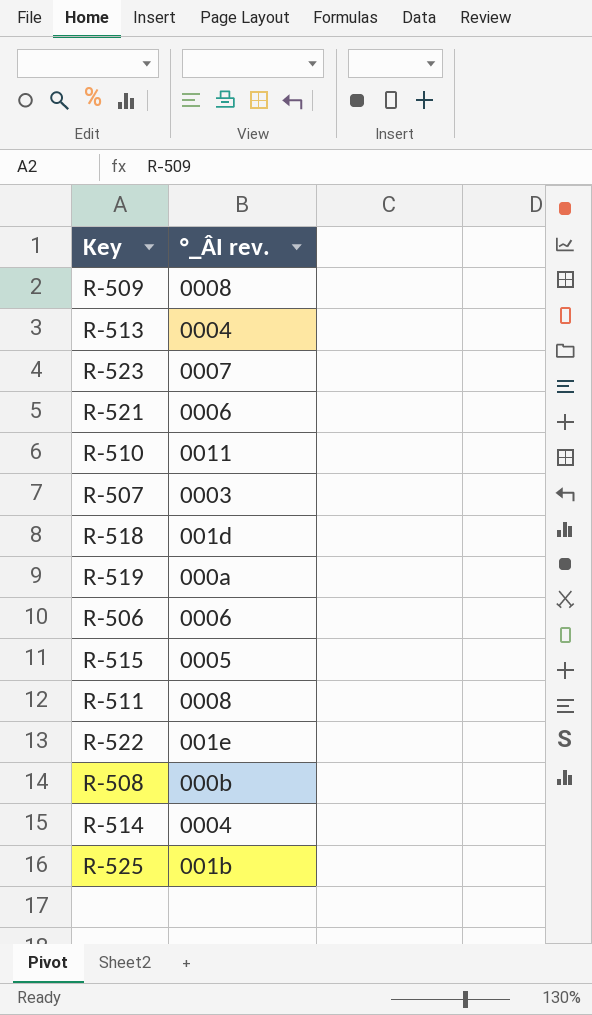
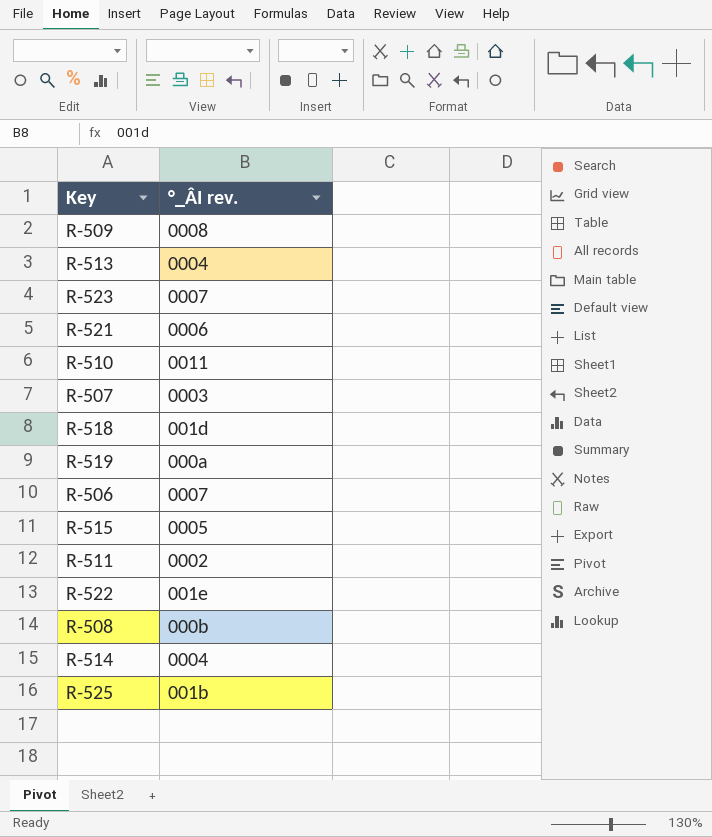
R-506 | °_ÂI rev.: 0006 -> 0007
R-511 | °_ÂI rev.: 0008 -> 0002

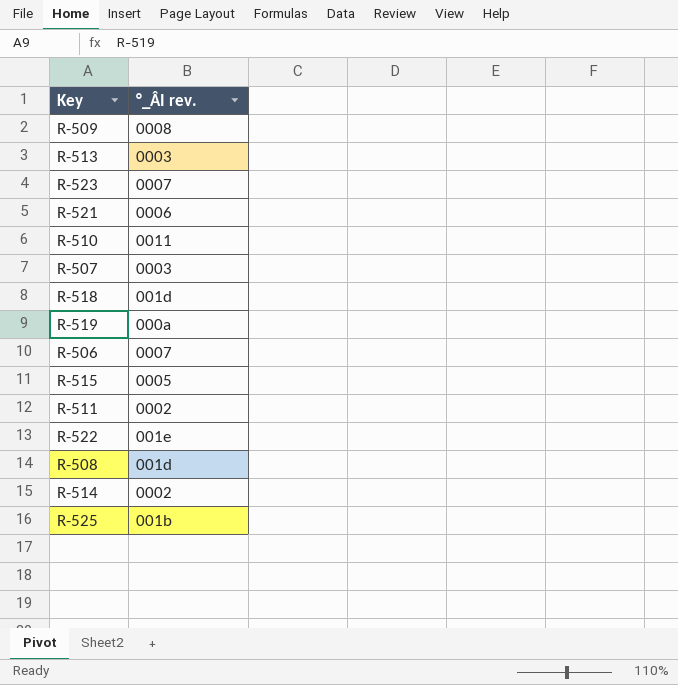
R-513 | °_ÂI rev.: 0004 -> 0003
R-508 | °_ÂI rev.: 000b -> 001d
R-514 | °_ÂI rev.: 0004 -> 0002

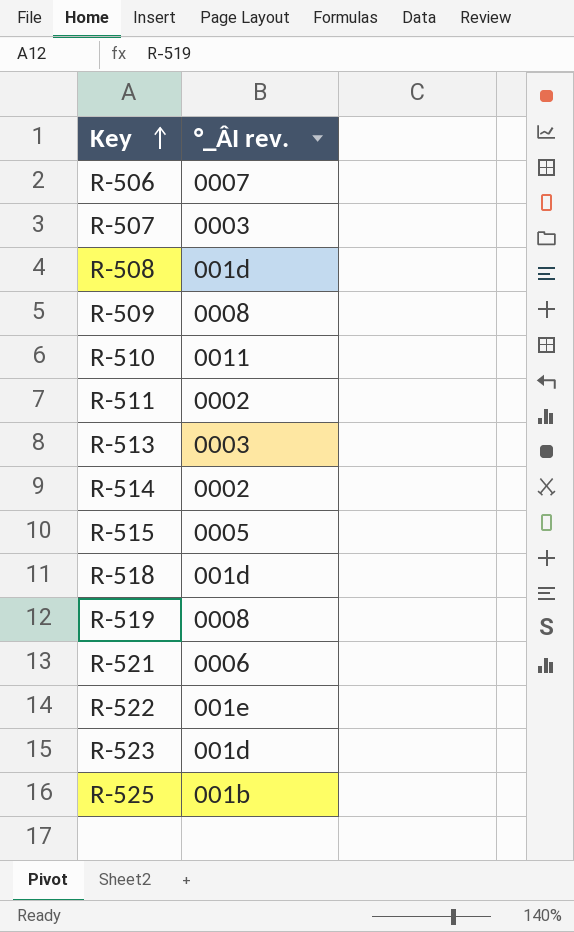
row order: none -> Key ascending
R-519 | °_ÂI rev.: 000a -> 0008
R-523 | °_ÂI rev.: 0007 -> 001d

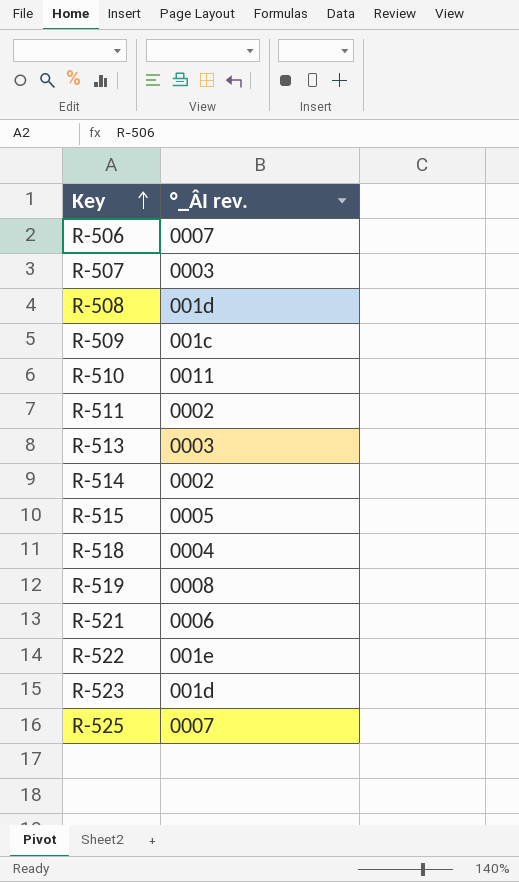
R-509 | °_ÂI rev.: 0008 -> 001c
R-518 | °_ÂI rev.: 001d -> 0004
R-525 | °_ÂI rev.: 001b -> 0007

